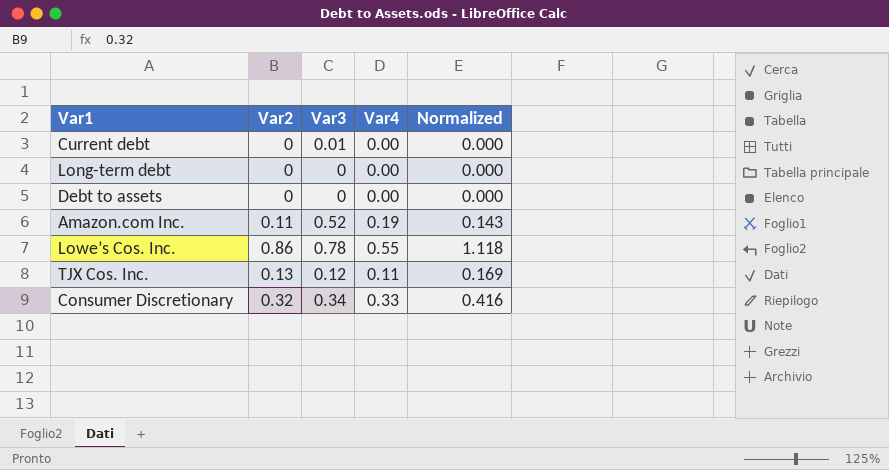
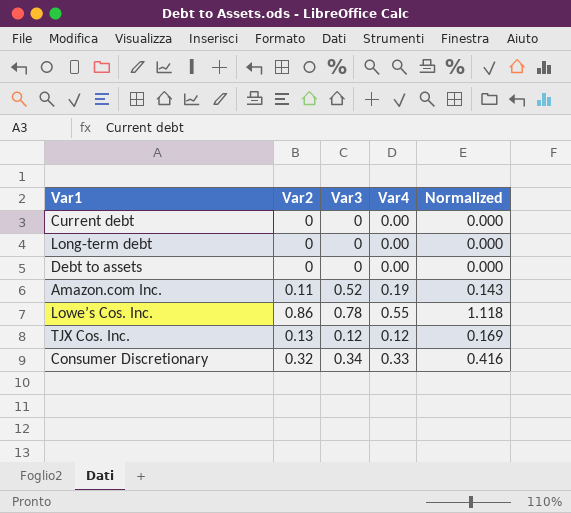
Current debt | Var3: 0.01 -> 0
TJX Cos. Inc. | Var4: 0.11 -> 0.12

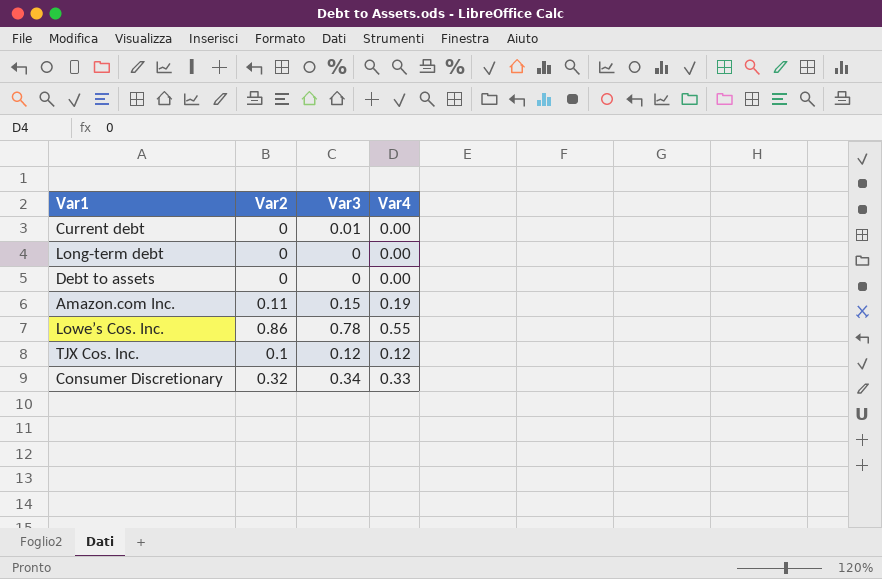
column Normalized | formula: [Var2] * 1.3 -> none
Current debt | Var3: 0 -> 0.01
Amazon.com Inc. | Var3: 0.52 -> 0.15
TJX Cos. Inc. | Var2: 0.13 -> 0.1

